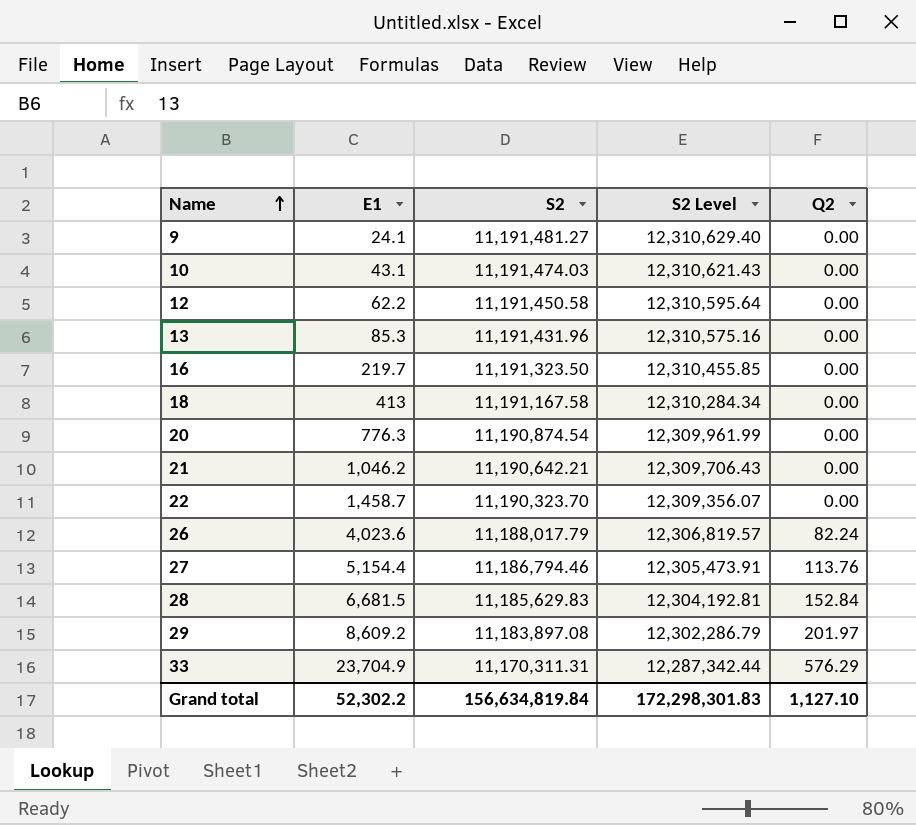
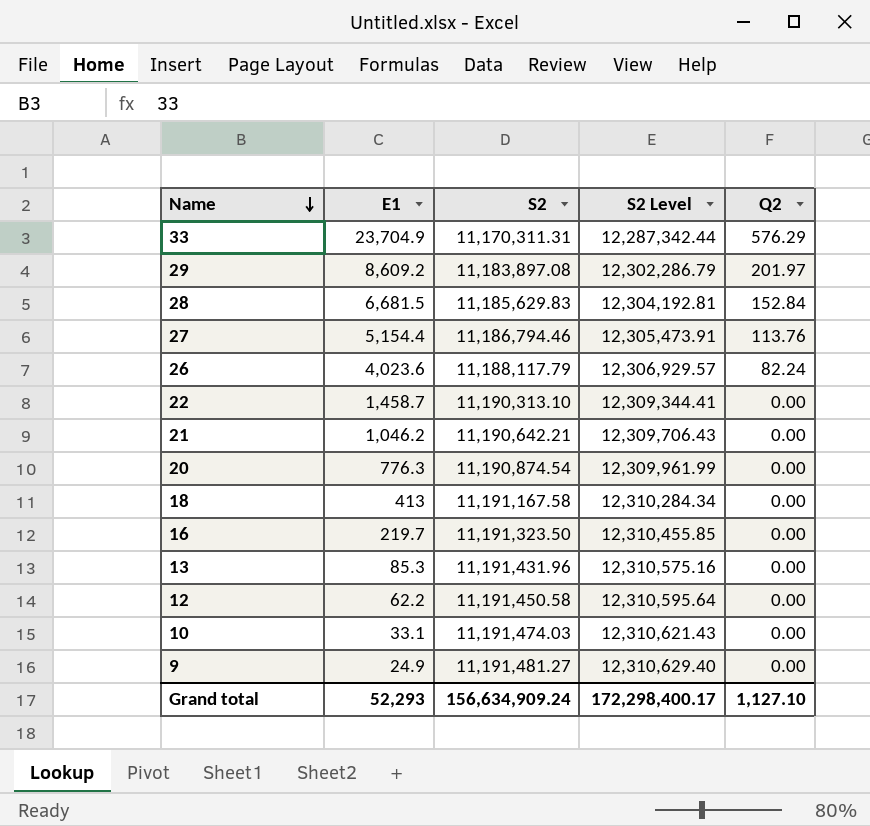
row order: Name ascending -> Name descending
26 | S2: 11,188,017.79 -> 11,188,117.79
26 | S2 Level: 12,306,819.57 -> 12,306,929.57
22 | S2: 11,190,323.70 -> 11,190,313.10
22 | S2 Level: 12,309,356.07 -> 12,309,344.41
10 | E1: 43.1 -> 33.1
9 | E1: 24.1 -> 24.9
Grand total | E1: 52,302.2 -> 52,293
Grand total | S2: 156,634,819.84 -> 156,634,909.24
Grand total | S2 Level: 172,298,301.83 -> 172,298,400.17

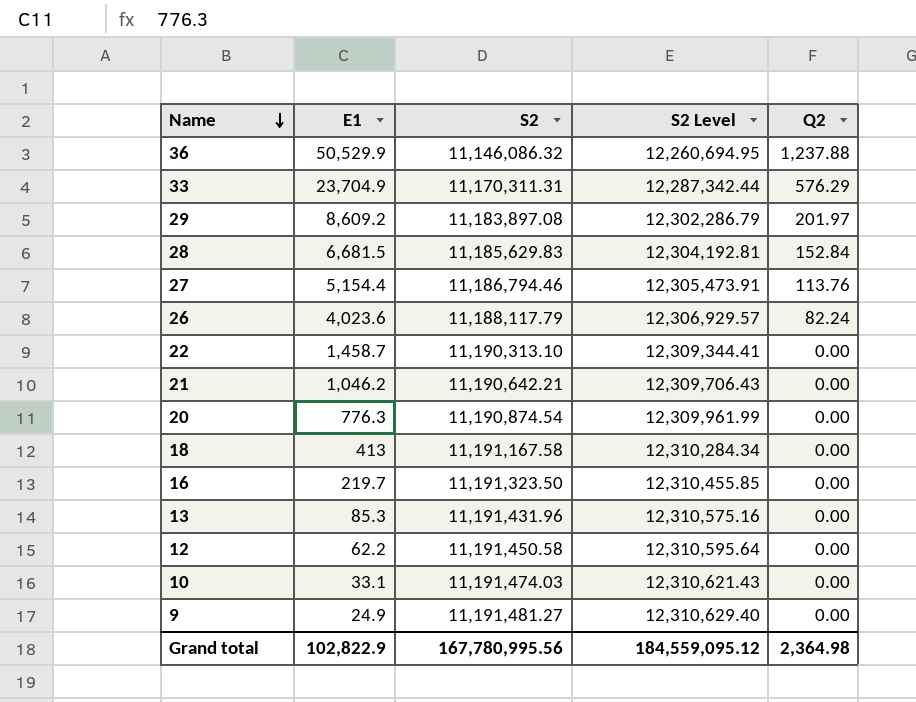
row 36: none -> 50,529.9 | 11,146,086.32 | 12,260,694.95 | 1,237.88
Grand total | E1: 52,293 -> 102,822.9
Grand total | S2: 156,634,909.24 -> 167,780,995.56
Grand total | S2 Level: 172,298,400.17 -> 184,559,095.12
Grand total | Q2: 1,127.10 -> 2,364.98

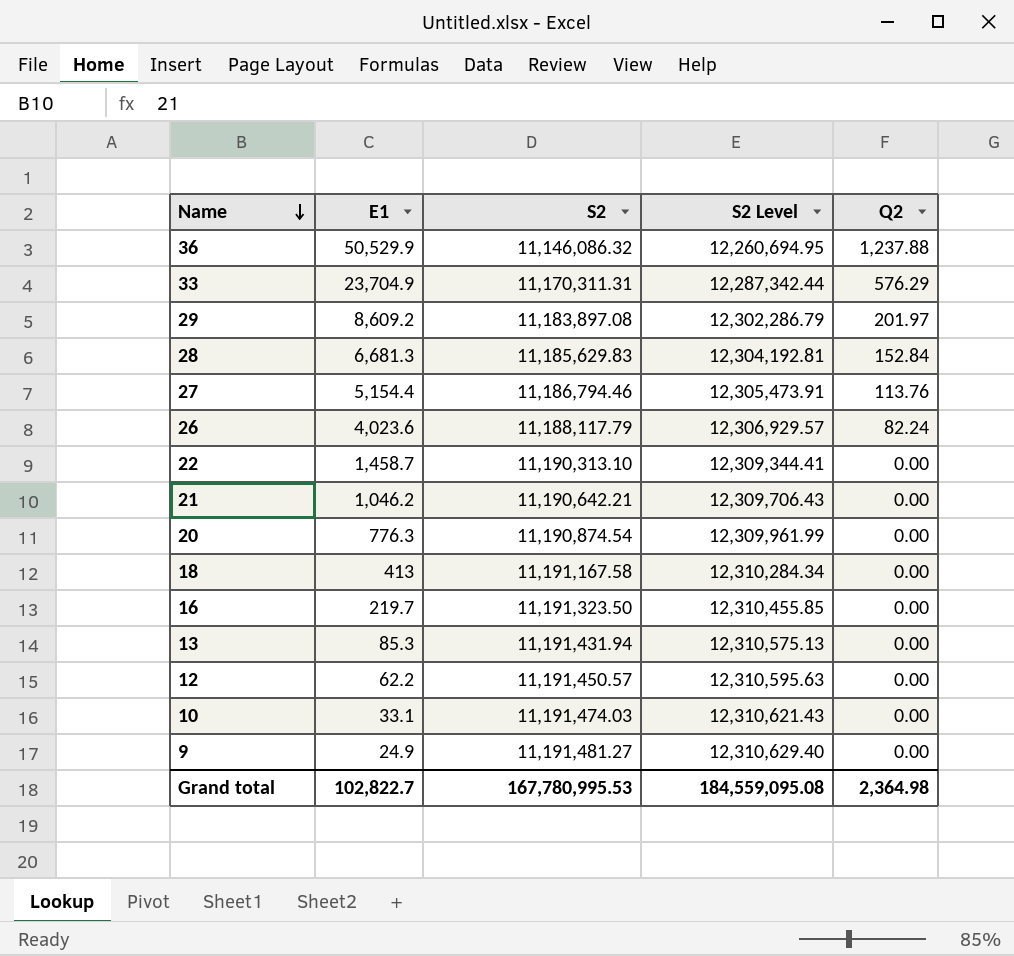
28 | E1: 6,681.5 -> 6,681.3
13 | S2: 11,191,431.96 -> 11,191,431.94
13 | S2 Level: 12,310,575.16 -> 12,310,575.13
12 | S2: 11,191,450.58 -> 11,191,450.57
12 | S2 Level: 12,310,595.64 -> 12,310,595.63
Grand total | E1: 102,822.9 -> 102,822.7
Grand total | S2: 167,780,995.56 -> 167,780,995.53
Grand total | S2 Level: 184,559,095.12 -> 184,559,095.08

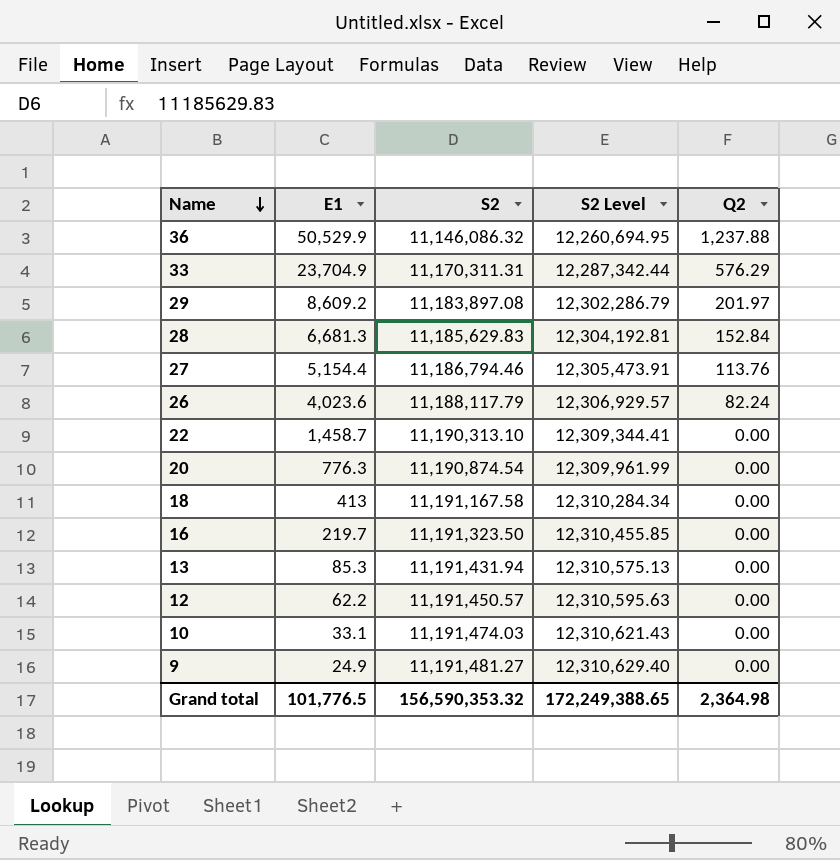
row 21: 1,046.2 | 11,190,642.21 | 12,309,706.43 | 0.00 -> none
Grand total | E1: 102,822.7 -> 101,776.5
Grand total | S2: 167,780,995.53 -> 156,590,353.32
Grand total | S2 Level: 184,559,095.08 -> 172,249,388.65

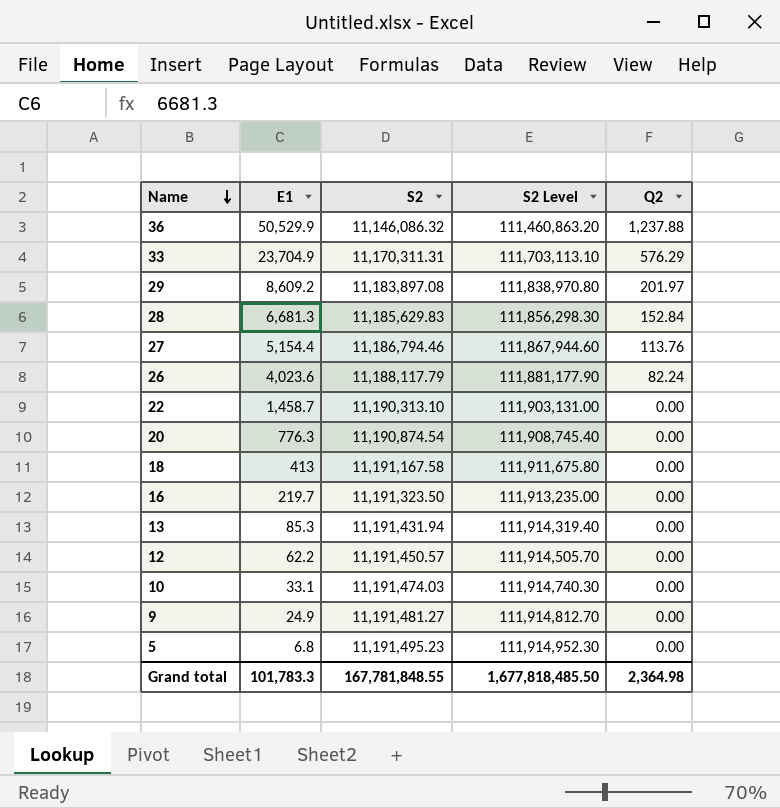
column S2 Level | formula: [S2] * 1.1 -> [S2] * 10
row 5: none -> 6.8 | 11,191,495.23 | 111,914,952.30 | 0.00
Grand total | E1: 101,776.5 -> 101,783.3
Grand total | S2: 156,590,353.32 -> 167,781,848.55
Grand total | S2 Level: 172,249,388.65 -> 1,677,818,485.50

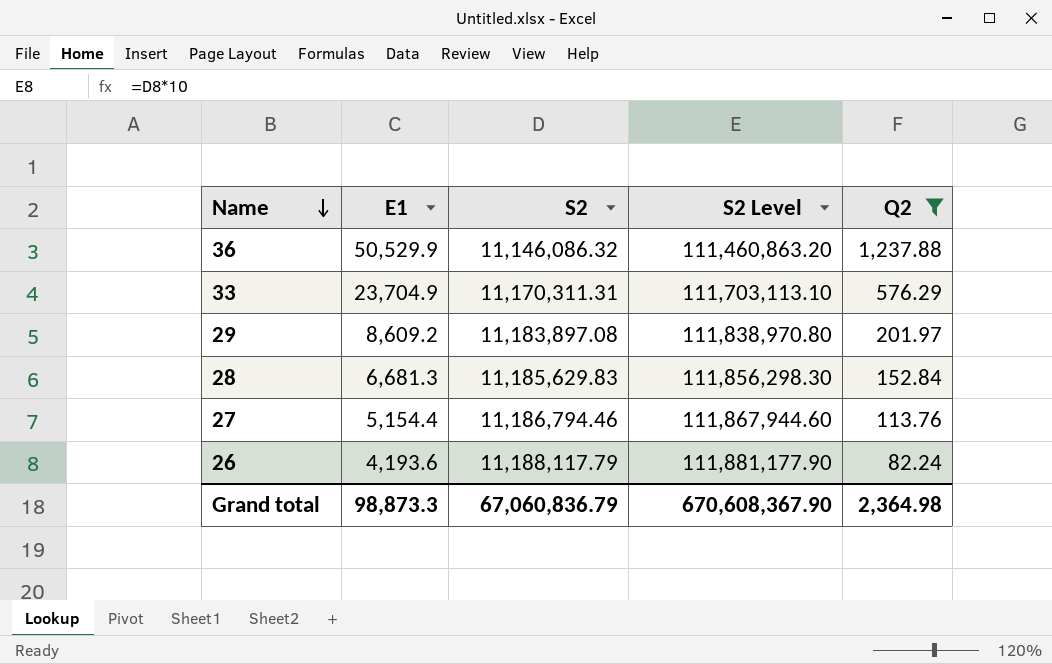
filter: none -> Q2 != 0.00
26 | E1: 4,023.6 -> 4,193.6
Grand total | E1: 101,783.3 -> 98,873.3
Grand total | S2: 167,781,848.55 -> 67,060,836.79
Grand total | S2 Level: 1,677,818,485.50 -> 670,608,367.90

